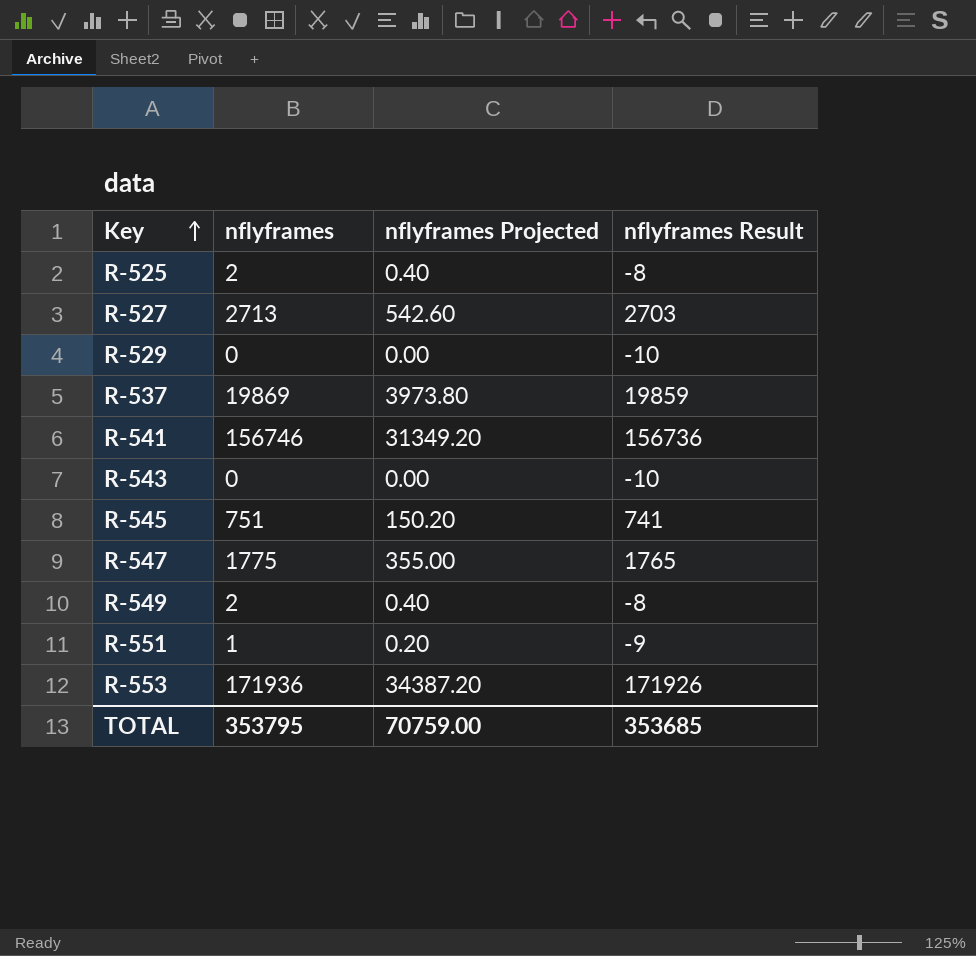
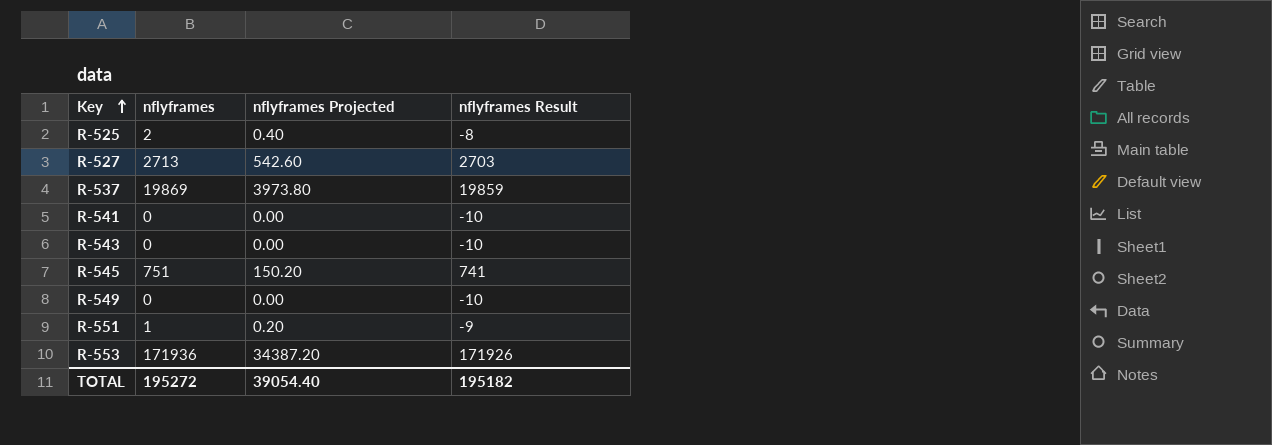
row R-529: 0 | 0.00 | -10 -> none
row R-547: 1775 | 355.00 | 1765 -> none
R-541 | nflyframes: 156746 -> 0
R-541 | nflyframes Projected: 31349.20 -> 0.00
R-541 | nflyframes Result: 156736 -> -10
R-549 | nflyframes: 2 -> 0
R-549 | nflyframes Projected: 0.40 -> 0.00
R-549 | nflyframes Result: -8 -> -10
TOTAL | nflyframes: 353795 -> 195272
TOTAL | nflyframes Projected: 70759.00 -> 39054.40
TOTAL | nflyframes Result: 353685 -> 195182

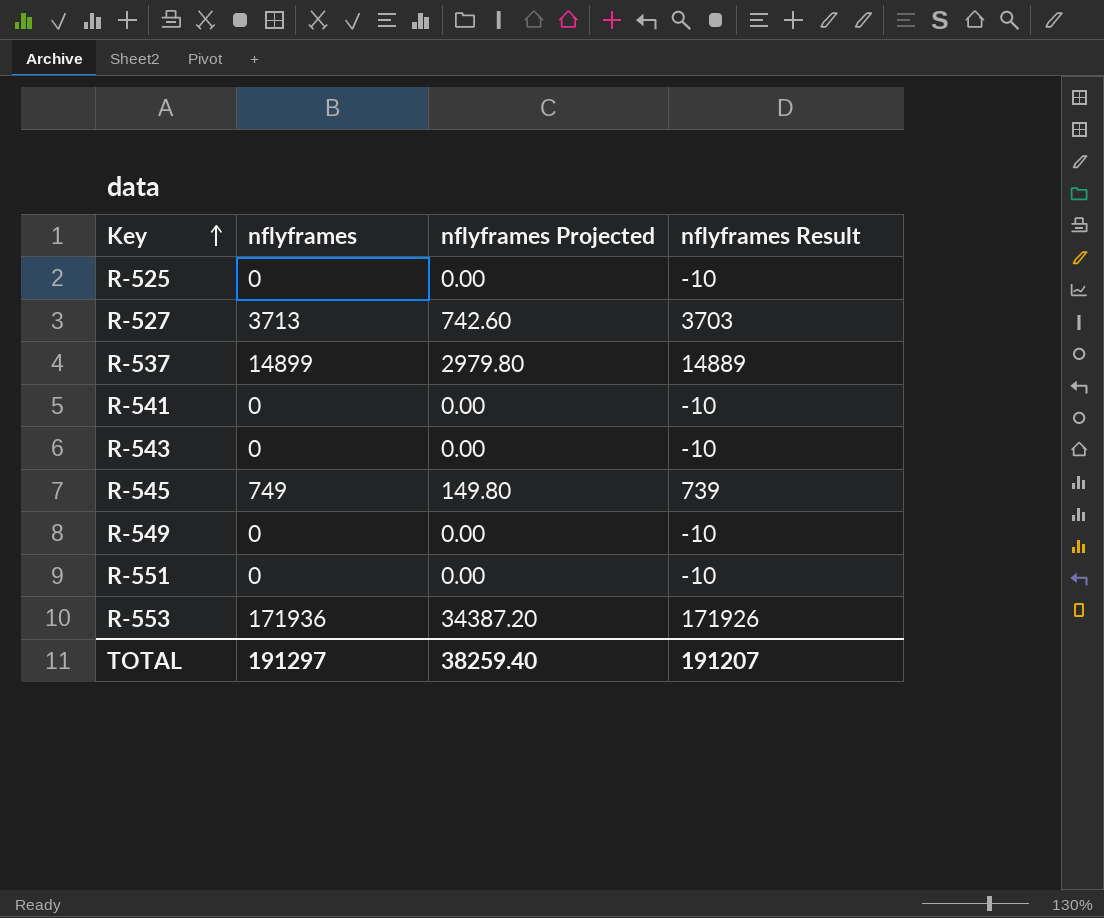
R-525 | nflyframes: 2 -> 0
R-525 | nflyframes Projected: 0.40 -> 0.00
R-525 | nflyframes Result: -8 -> -10
R-527 | nflyframes: 2713 -> 3713
R-527 | nflyframes Projected: 542.60 -> 742.60
R-527 | nflyframes Result: 2703 -> 3703
R-537 | nflyframes: 19869 -> 14899
R-537 | nflyframes Projected: 3973.80 -> 2979.80
R-537 | nflyframes Result: 19859 -> 14889
R-545 | nflyframes: 751 -> 749
R-545 | nflyframes Projected: 150.20 -> 149.80
R-545 | nflyframes Result: 741 -> 739
R-551 | nflyframes: 1 -> 0
R-551 | nflyframes Projected: 0.20 -> 0.00
R-551 | nflyframes Result: -9 -> -10
TOTAL | nflyframes: 195272 -> 191297
TOTAL | nflyframes Projected: 39054.40 -> 38259.40
TOTAL | nflyframes Result: 195182 -> 191207

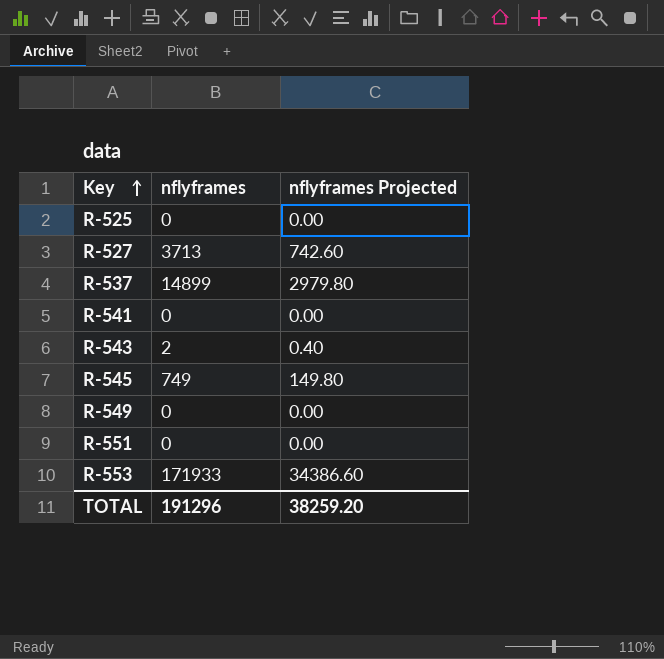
column nflyframes Result | formula: [nflyframes] - 10 -> none
R-543 | nflyframes: 0 -> 2
R-543 | nflyframes Projected: 0.00 -> 0.40
R-553 | nflyframes: 171936 -> 171933
R-553 | nflyframes Projected: 34387.20 -> 34386.60
TOTAL | nflyframes: 191297 -> 191296
TOTAL | nflyframes Projected: 38259.40 -> 38259.20

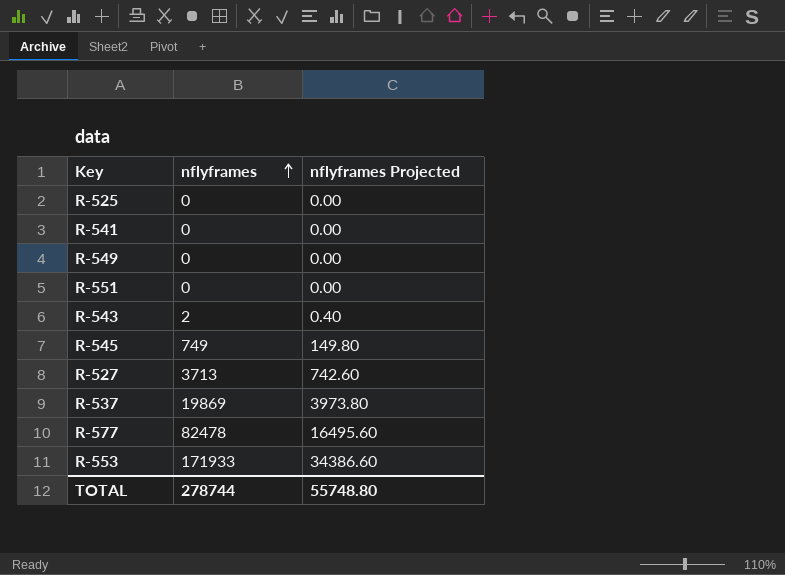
row order: Key ascending -> nflyframes ascending
R-537 | nflyframes: 14899 -> 19869
R-537 | nflyframes Projected: 2979.80 -> 3973.80
row R-577: none -> 82478 | 16495.60
TOTAL | nflyframes: 191296 -> 278744
TOTAL | nflyframes Projected: 38259.20 -> 55748.80

